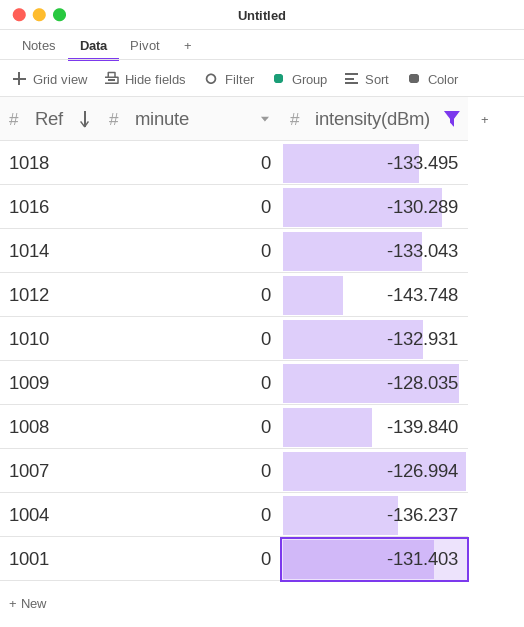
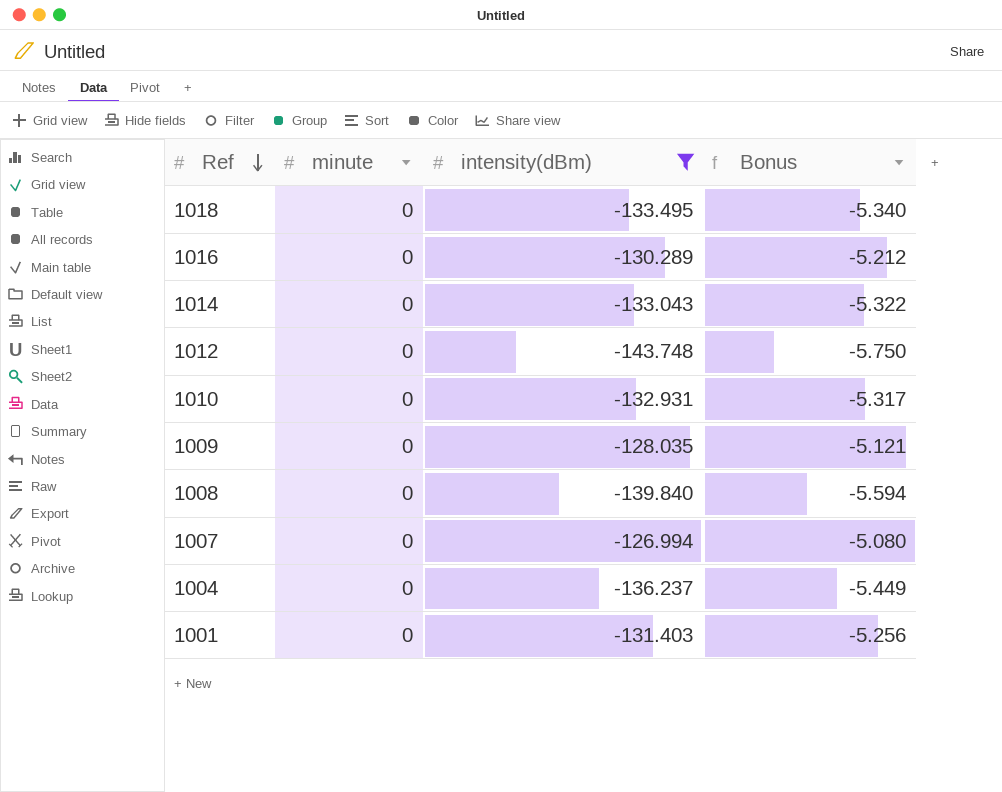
column Bonus | formula: none -> [intensity(dBm)] * 0.04

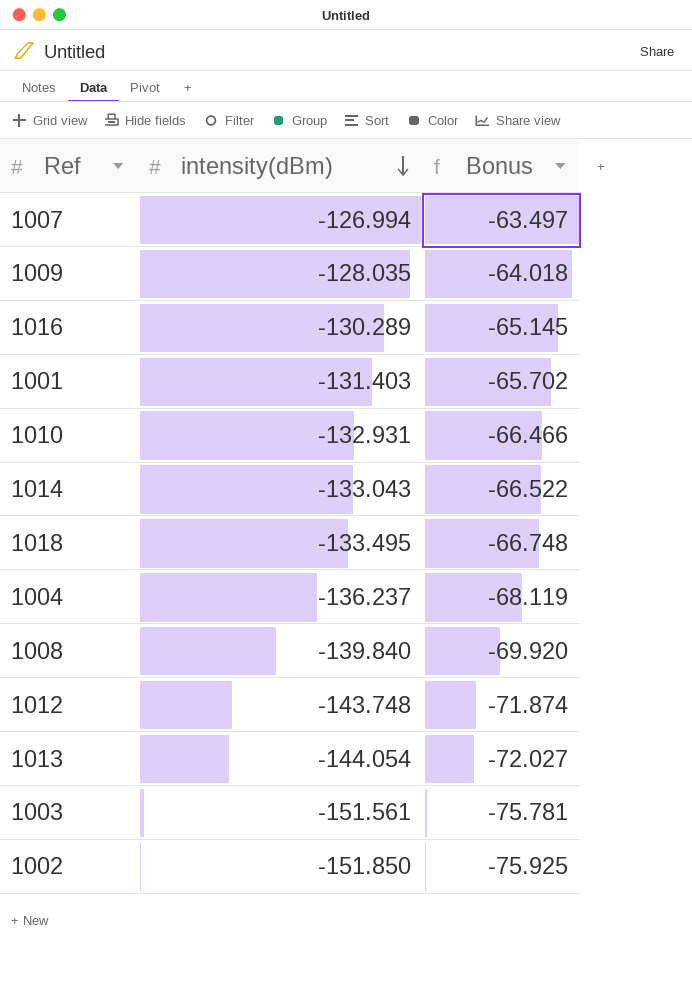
filter: intensity(dBm) >= -143.748 -> none
row order: Ref descending -> intensity(dBm) descending
column minute | position: 2 -> none
column Bonus | formula: [intensity(dBm)] * 0.04 -> [intensity(dBm)] * 0.5

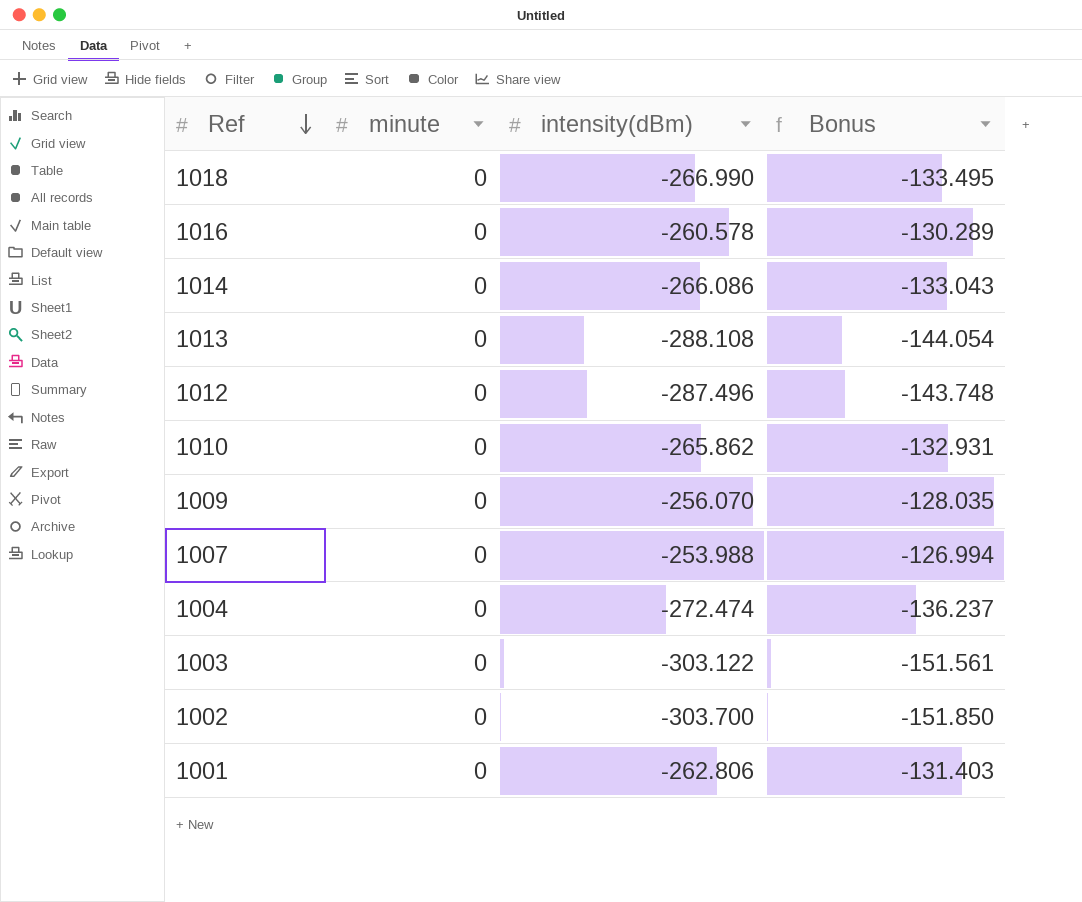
row order: intensity(dBm) descending -> Ref descending
column minute | position: none -> 2
row 1008: -139.840 | -69.920 -> none
1018 | intensity(dBm): -133.495 -> -266.990
1018 | Bonus: -66.748 -> -133.495
1016 | intensity(dBm): -130.289 -> -260.578
1016 | Bonus: -65.145 -> -130.289
1014 | intensity(dBm): -133.043 -> -266.086
1014 | Bonus: -66.522 -> -133.043
1013 | intensity(dBm): -144.054 -> -288.108
1013 | Bonus: -72.027 -> -144.054
1012 | intensity(dBm): -143.748 -> -287.496
1012 | Bonus: -71.874 -> -143.748
1010 | intensity(dBm): -132.931 -> -265.862
1010 | Bonus: -66.466 -> -132.931
1009 | intensity(dBm): -128.035 -> -256.070
1009 | Bonus: -64.018 -> -128.035
1007 | intensity(dBm): -126.994 -> -253.988
1007 | Bonus: -63.497 -> -126.994
1004 | intensity(dBm): -136.237 -> -272.474
1004 | Bonus: -68.119 -> -136.237
1003 | intensity(dBm): -151.561 -> -303.122
1003 | Bonus: -75.781 -> -151.561
1002 | intensity(dBm): -151.850 -> -303.700
1002 | Bonus: -75.925 -> -151.850
1001 | intensity(dBm): -131.403 -> -262.806
1001 | Bonus: -65.702 -> -131.403

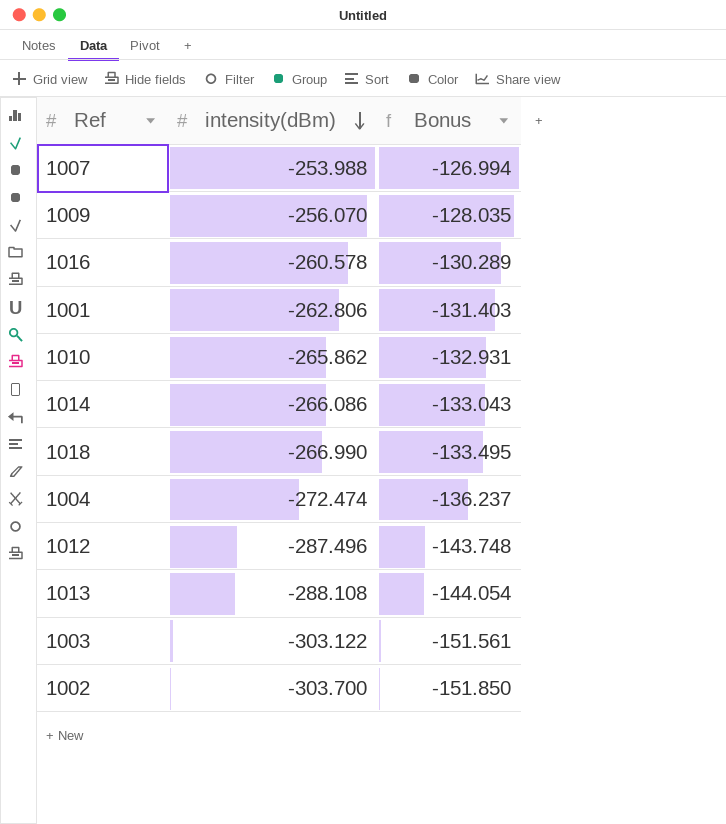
row order: Ref descending -> intensity(dBm) descending
column minute | position: 2 -> none

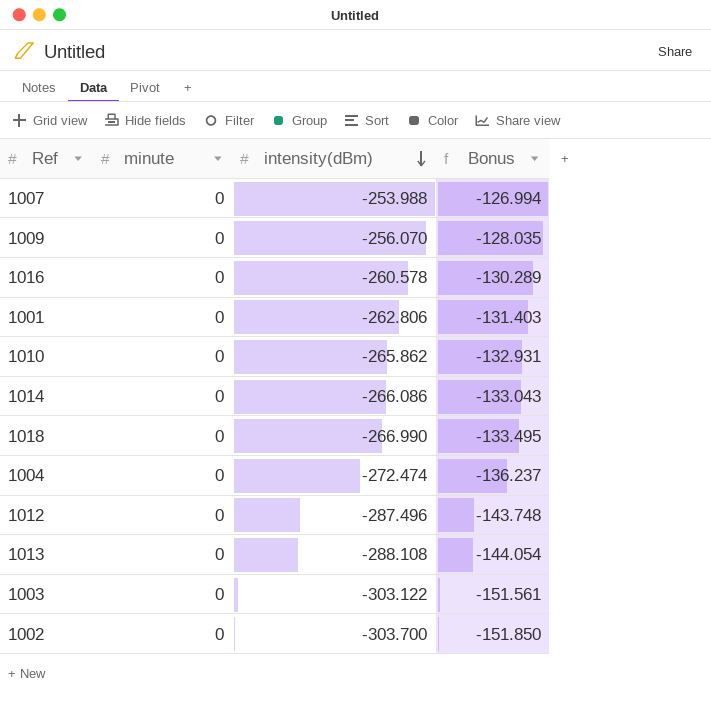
column minute | position: none -> 2

